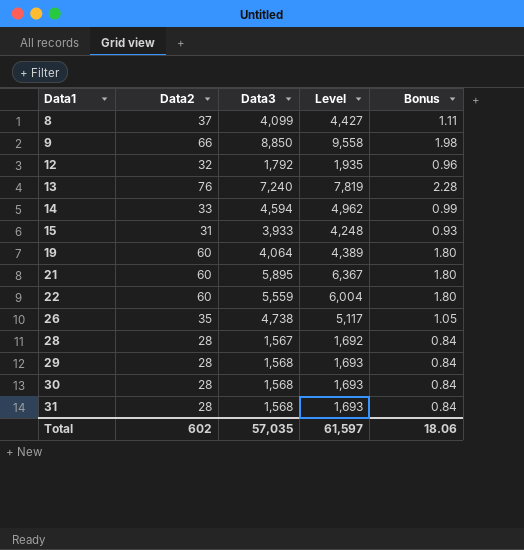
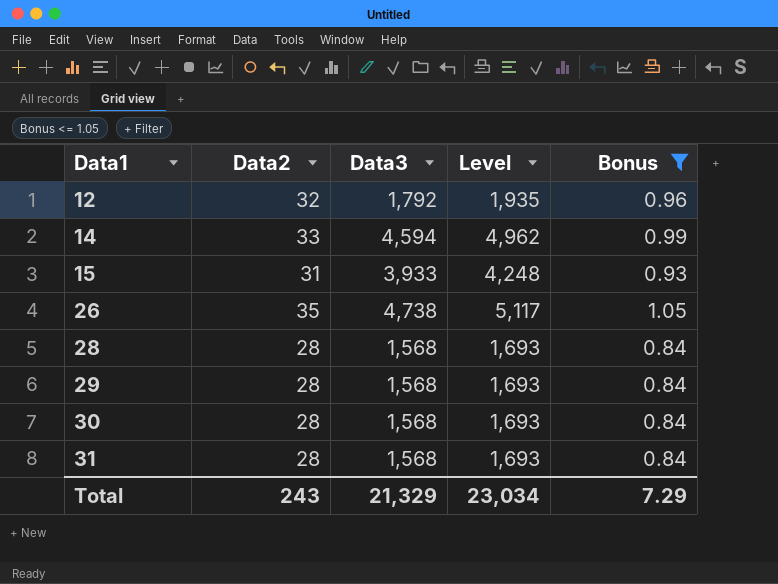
filter: none -> Bonus <= 1.05
28 | Data3: 1,567 -> 1,568
28 | Level: 1,692 -> 1,693
Total | Data2: 602 -> 243
Total | Data3: 57,035 -> 21,329
Total | Level: 61,597 -> 23,034
Total | Bonus: 18.06 -> 7.29

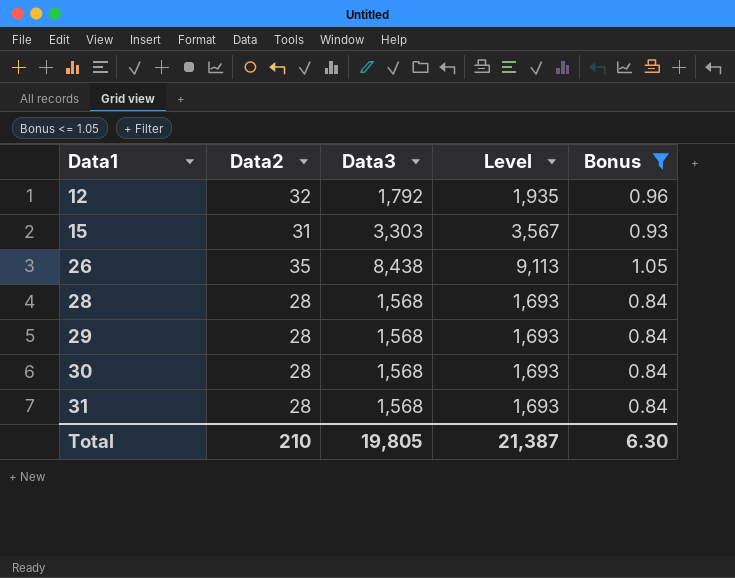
row 14: 33 | 4,594 | 4,962 | 0.99 -> none
15 | Data3: 3,933 -> 3,303
15 | Level: 4,248 -> 3,567
26 | Data3: 4,738 -> 8,438
26 | Level: 5,117 -> 9,113
Total | Data2: 243 -> 210
Total | Data3: 21,329 -> 19,805
Total | Level: 23,034 -> 21,387
Total | Bonus: 7.29 -> 6.30

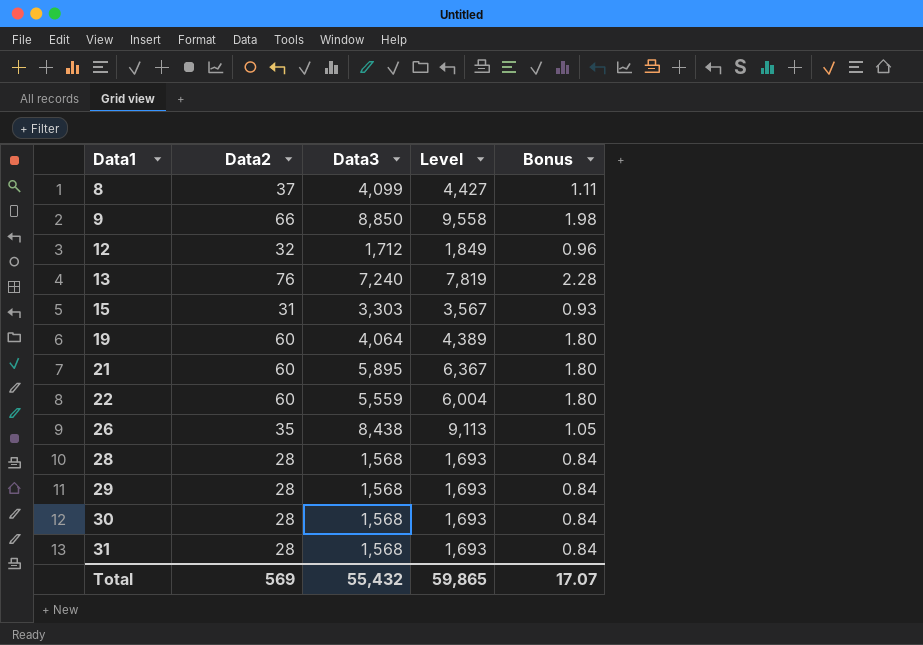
filter: Bonus <= 1.05 -> none
12 | Data3: 1,792 -> 1,712
12 | Level: 1,935 -> 1,849
Total | Data2: 210 -> 569
Total | Data3: 19,805 -> 55,432
Total | Level: 21,387 -> 59,865
Total | Bonus: 6.30 -> 17.07

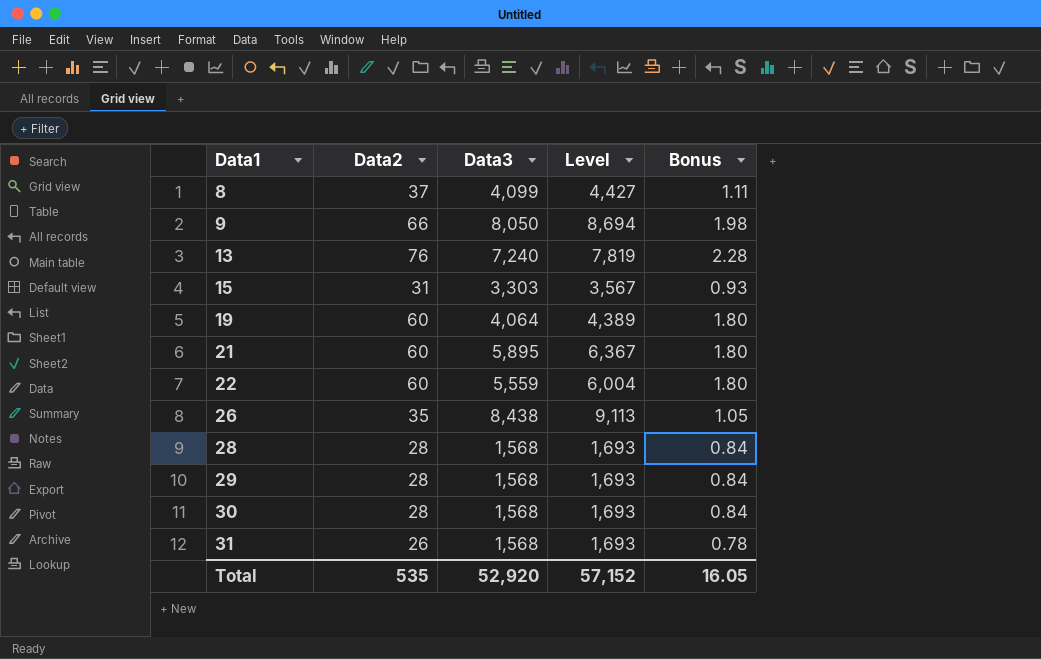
row 12: 32 | 1,712 | 1,849 | 0.96 -> none
9 | Data3: 8,850 -> 8,050
9 | Level: 9,558 -> 8,694
31 | Data2: 28 -> 26
31 | Bonus: 0.84 -> 0.78
Total | Data2: 569 -> 535
Total | Data3: 55,432 -> 52,920
Total | Level: 59,865 -> 57,152
Total | Bonus: 17.07 -> 16.05

